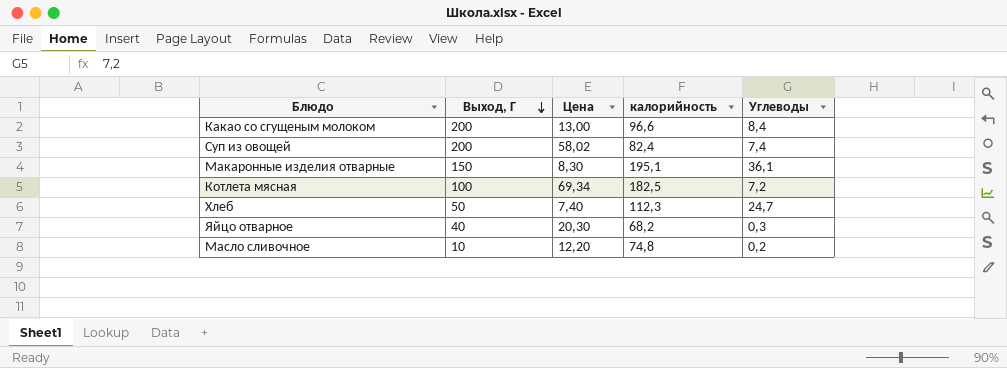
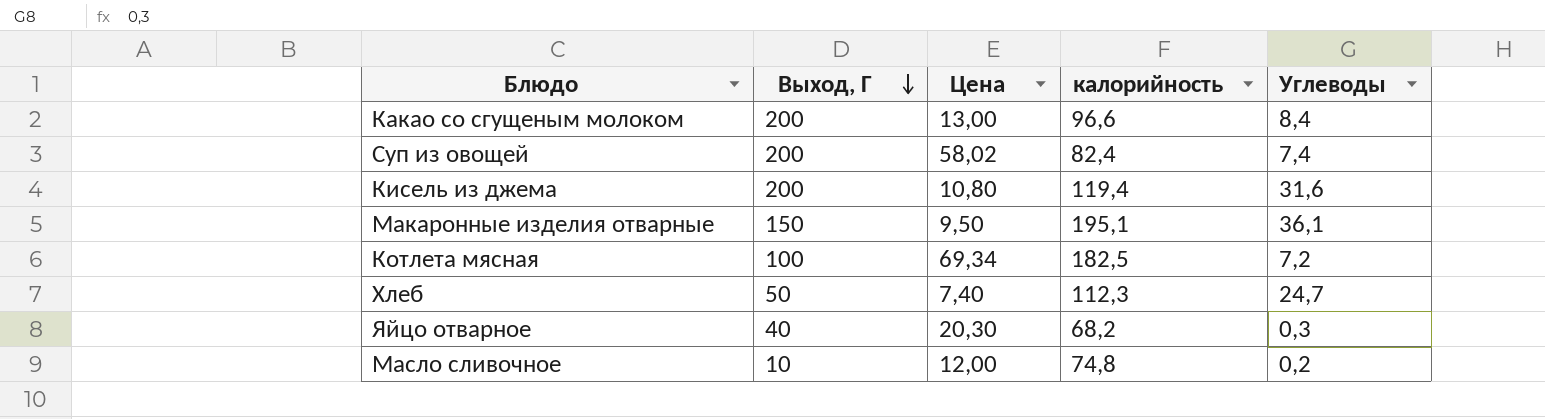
row Кисель из джема: none -> 200 | 10,80 | 119,4 | 31,6
Макаронные изделия отварные | Цена: 8,30 -> 9,50
Масло сливочное | Цена: 12,20 -> 12,00

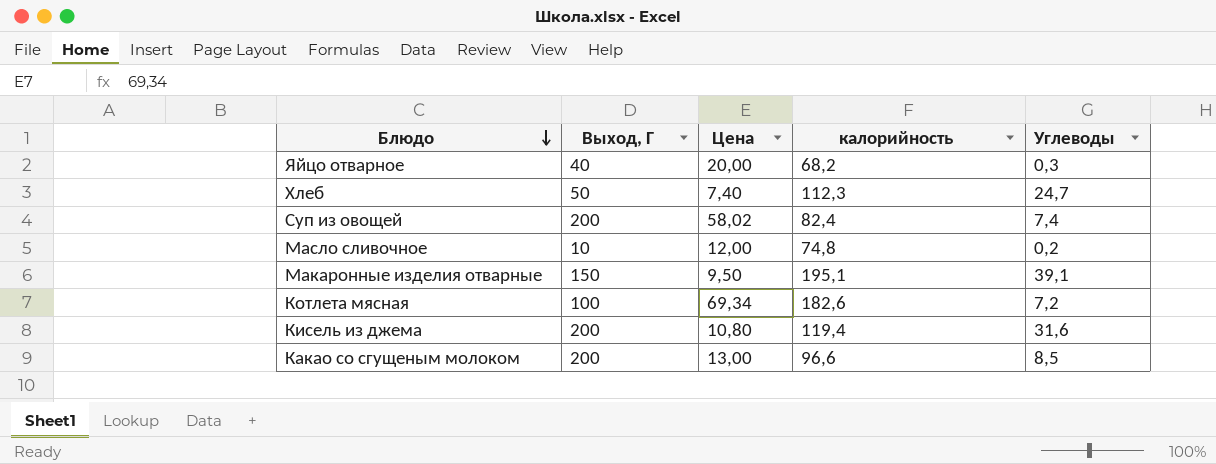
row order: Выход, Г descending -> Блюдо descending
Яйцо отварное | Цена: 20,30 -> 20,00
Макаронные изделия отварные | Углеводы: 36,1 -> 39,1
Котлета мясная | калорийность: 182,5 -> 182,6
Какао со сгущеным молоком | Углеводы: 8,4 -> 8,5

